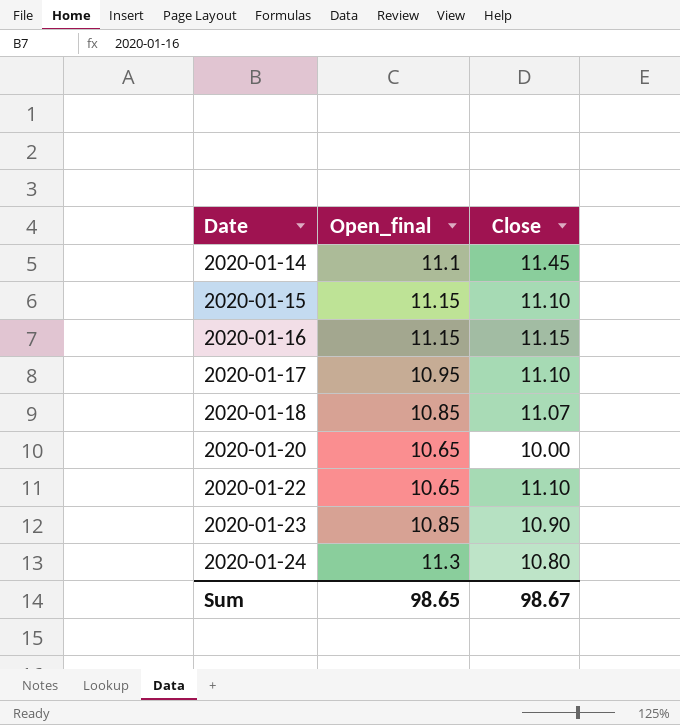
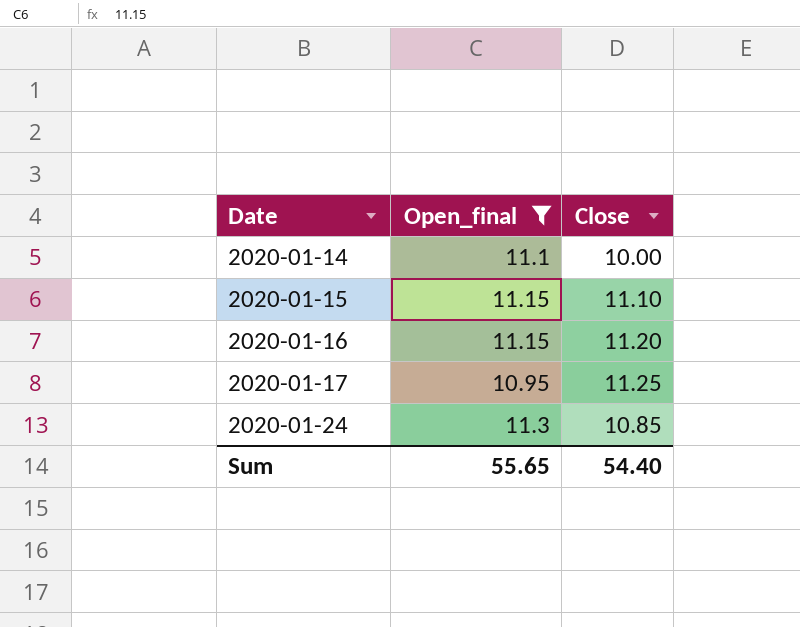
filter: none -> Open_final >= 10.95
2020-01-14 | Close: 11.45 -> 10.00
2020-01-16 | Close: 11.15 -> 11.20
2020-01-17 | Close: 11.10 -> 11.25
2020-01-24 | Close: 10.80 -> 10.85
Sum | Open_final: 98.65 -> 55.65
Sum | Close: 98.67 -> 54.40

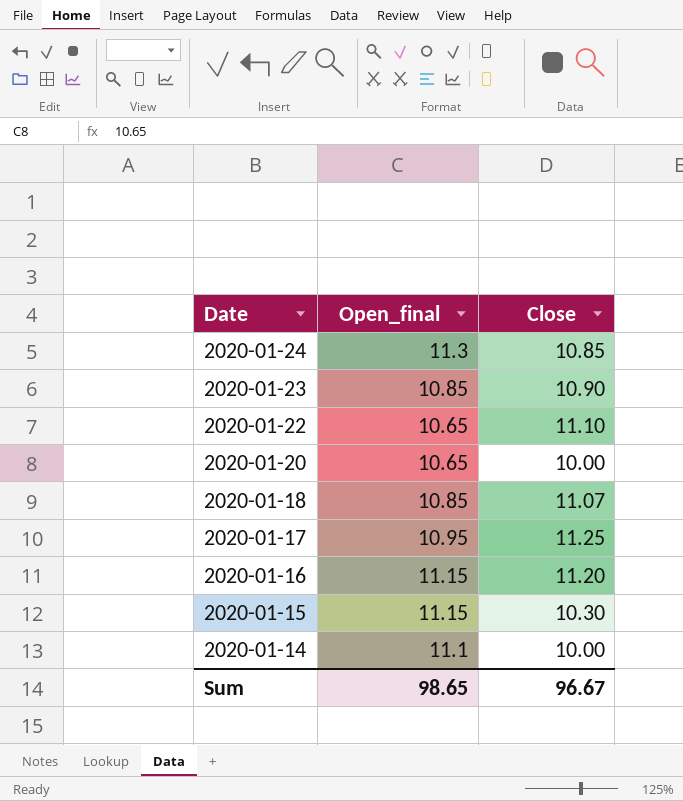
filter: Open_final >= 10.95 -> none
row order: Date ascending -> Date descending
2020-01-15 | Close: 11.10 -> 10.30
Sum | Open_final: 55.65 -> 98.65
Sum | Close: 54.40 -> 96.67

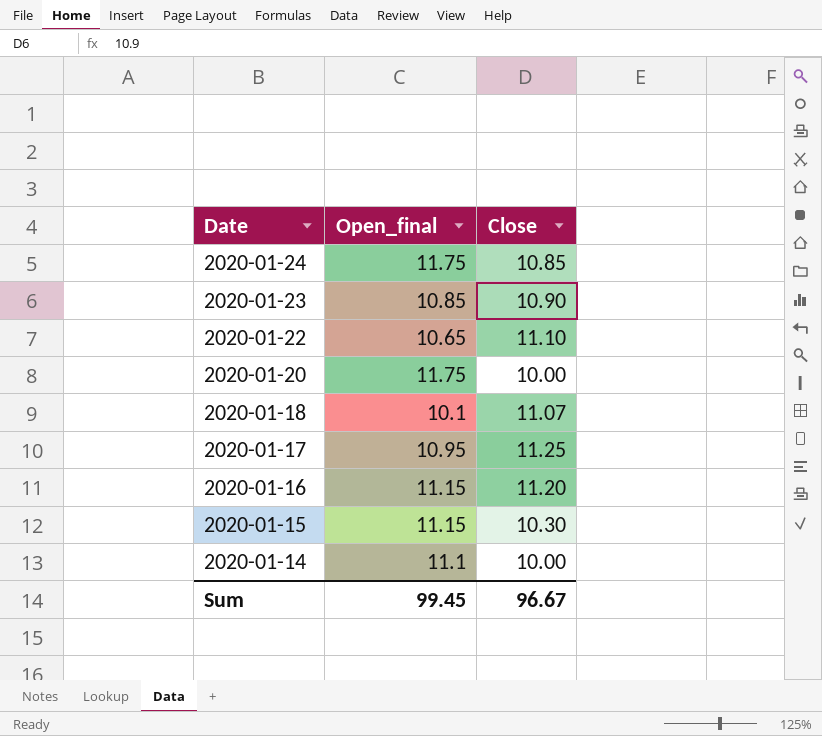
2020-01-24 | Open_final: 11.3 -> 11.75
2020-01-20 | Open_final: 10.65 -> 11.75
2020-01-18 | Open_final: 10.85 -> 10.1
Sum | Open_final: 98.65 -> 99.45

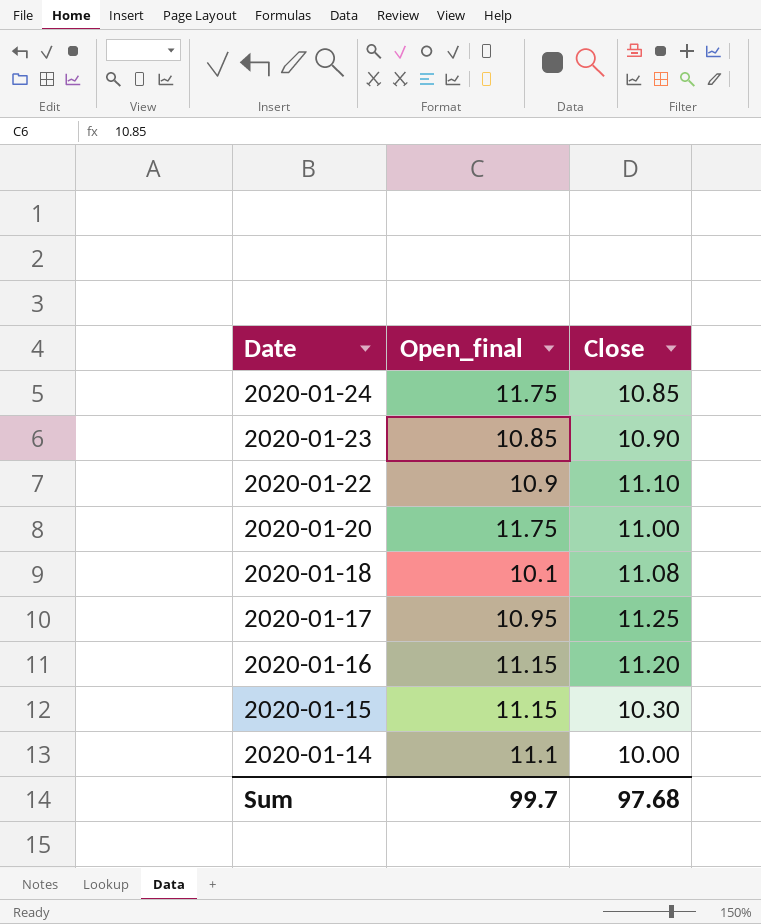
2020-01-22 | Open_final: 10.65 -> 10.9
2020-01-20 | Close: 10.00 -> 11.00
2020-01-18 | Close: 11.07 -> 11.08
Sum | Open_final: 99.45 -> 99.7
Sum | Close: 96.67 -> 97.68

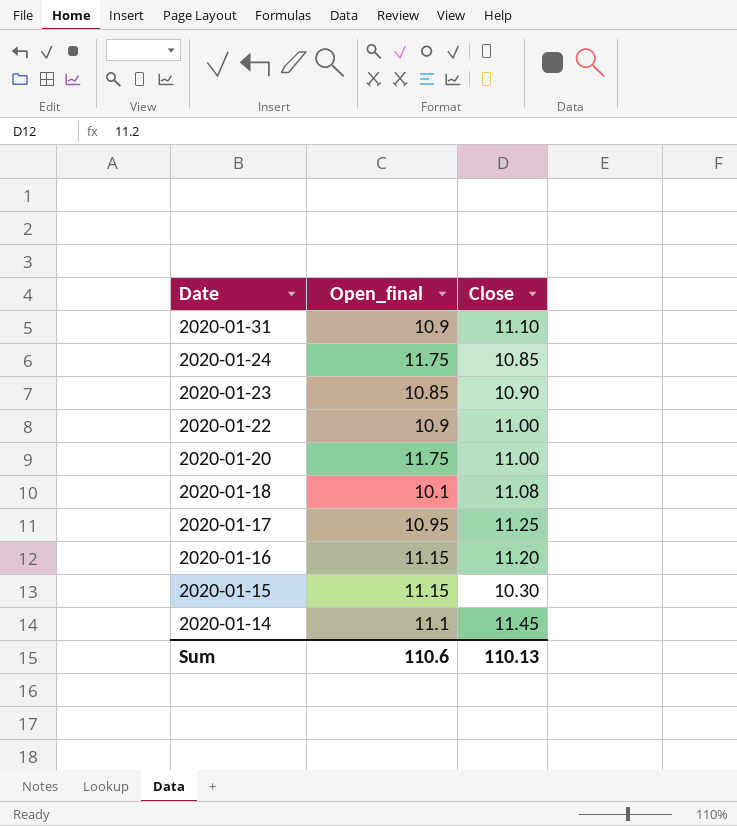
row 2020-01-31: none -> 10.9 | 11.10
2020-01-22 | Close: 11.10 -> 11.00
2020-01-14 | Close: 10.00 -> 11.45
Sum | Open_final: 99.7 -> 110.6
Sum | Close: 97.68 -> 110.13

